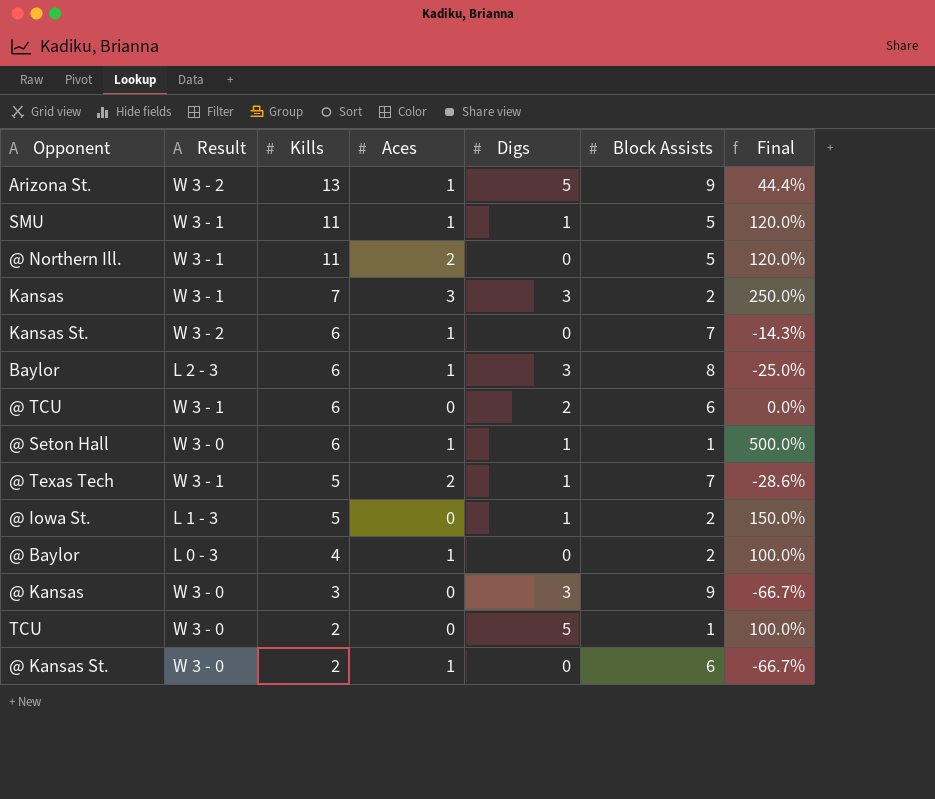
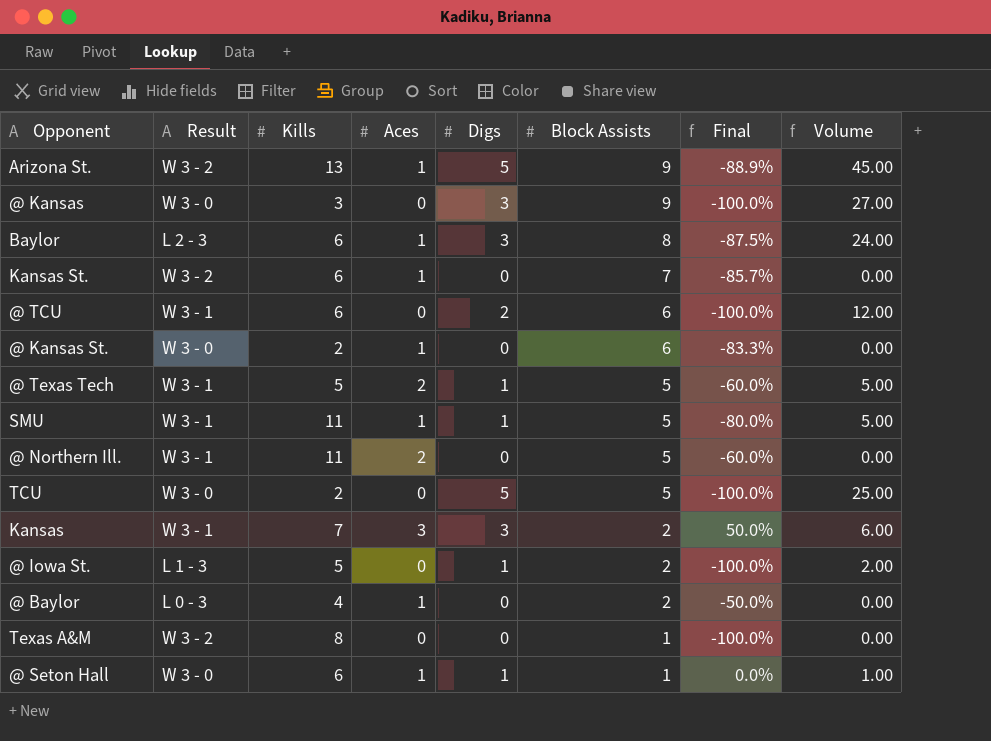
row order: Kills descending -> Block Assists descending
column Final | formula: ([Kills] - [Block Assists]) / [Block Assists] -> ([Aces] - [Block Assists]) / [Block Assists]
column Volume | formula: none -> [Digs] * [Block Assists]
@ Texas Tech | Block Assists: 7 -> 5
TCU | Block Assists: 1 -> 5
row Texas A&M: none -> W 3 - 2 | 8 | 0 | 0 | 1 | -100.0% | 0.00

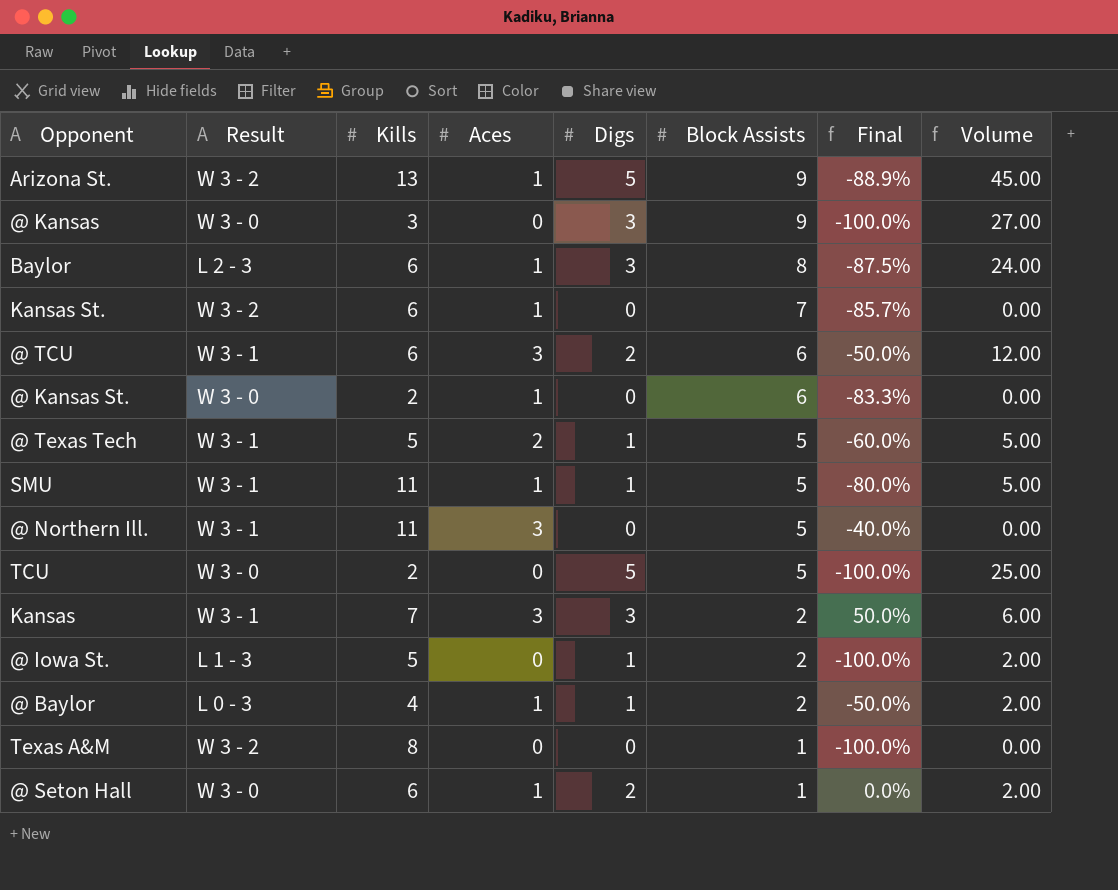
@ TCU | Aces: 0 -> 3
@ TCU | Final: -100.0% -> -50.0%
@ Northern Ill. | Aces: 2 -> 3
@ Northern Ill. | Final: -60.0% -> -40.0%
@ Baylor | Digs: 0 -> 1
@ Baylor | Volume: 0.00 -> 2.00
@ Seton Hall | Digs: 1 -> 2
@ Seton Hall | Volume: 1.00 -> 2.00

